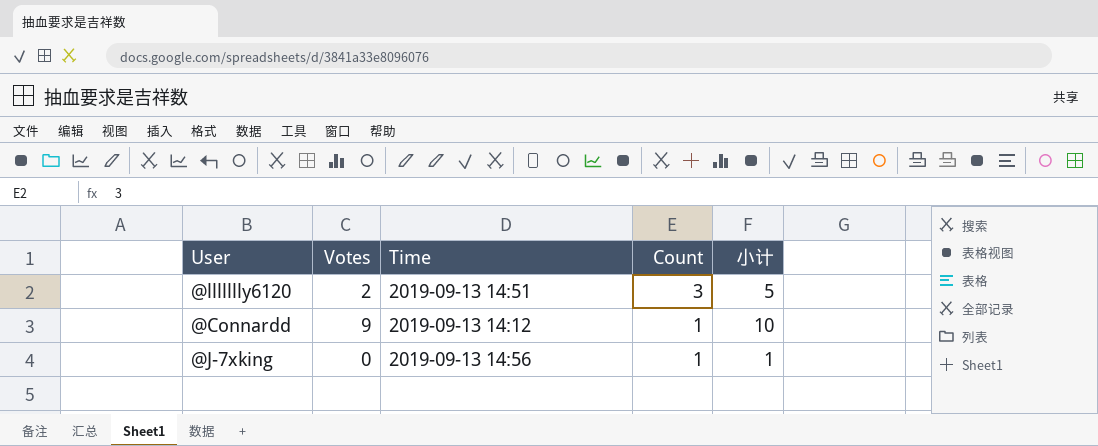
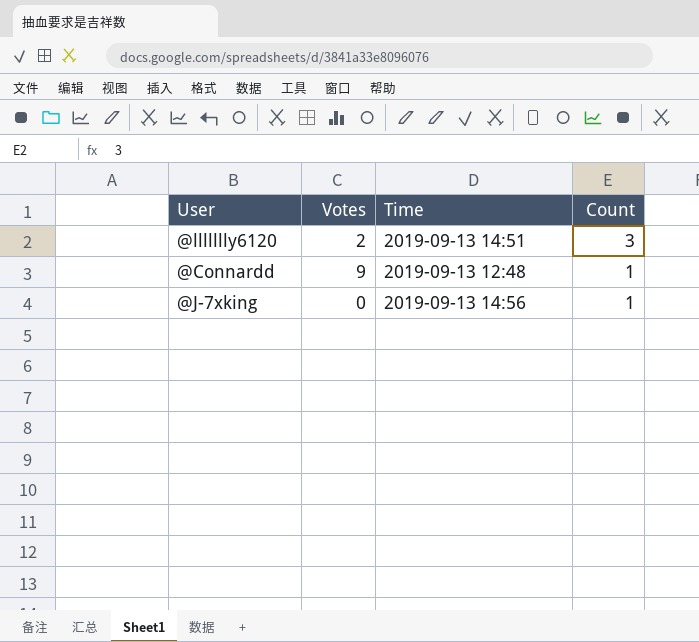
column 小计 | formula: [Votes] + [Count] -> none
@Connardd | Time: 2019-09-13 14:12 -> 2019-09-13 12:48

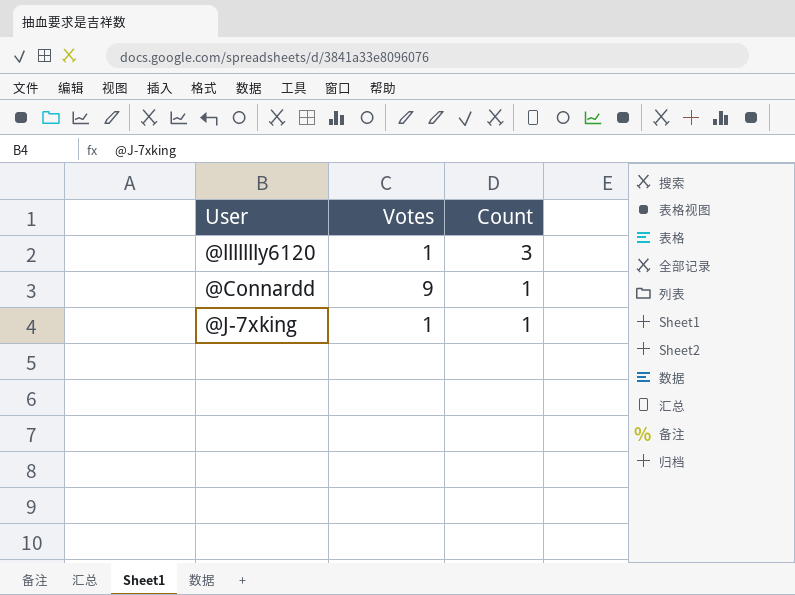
column Time | position: 3 -> none
@llllllly6120 | Votes: 2 -> 1
@J-7xking | Votes: 0 -> 1

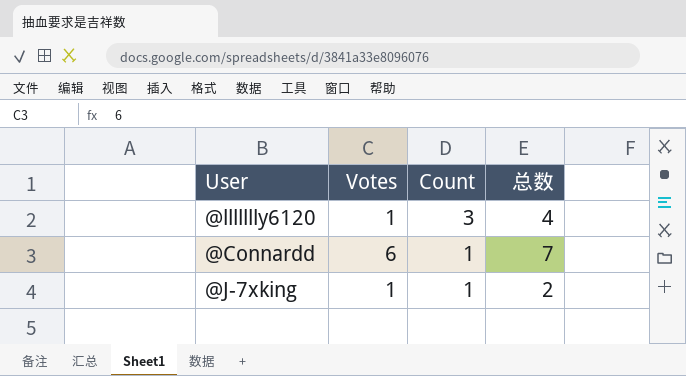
column 总数 | formula: none -> [Votes] + [Count]
@Connardd | Votes: 9 -> 6

